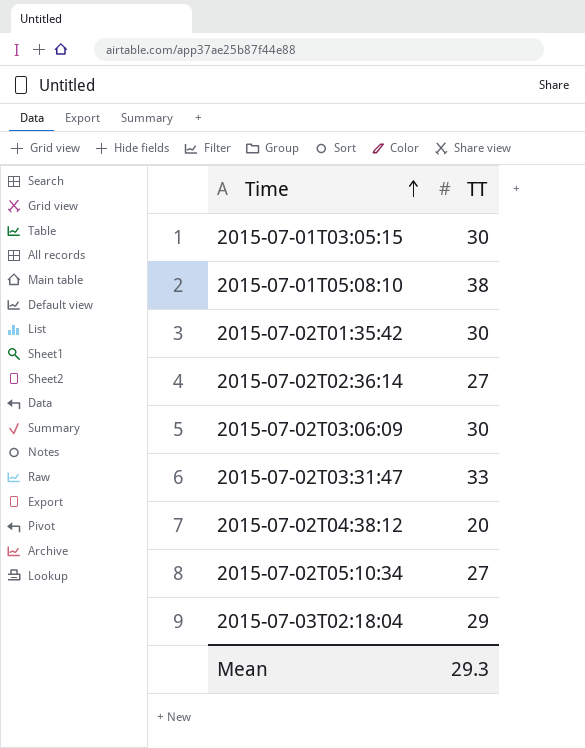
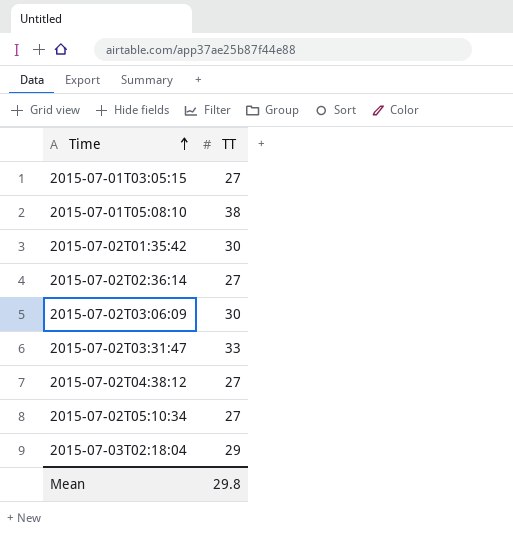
2015-07-01T03:05:15 | TT: 30 -> 27
2015-07-02T04:38:12 | TT: 20 -> 27
Mean | TT: 29.3 -> 29.8

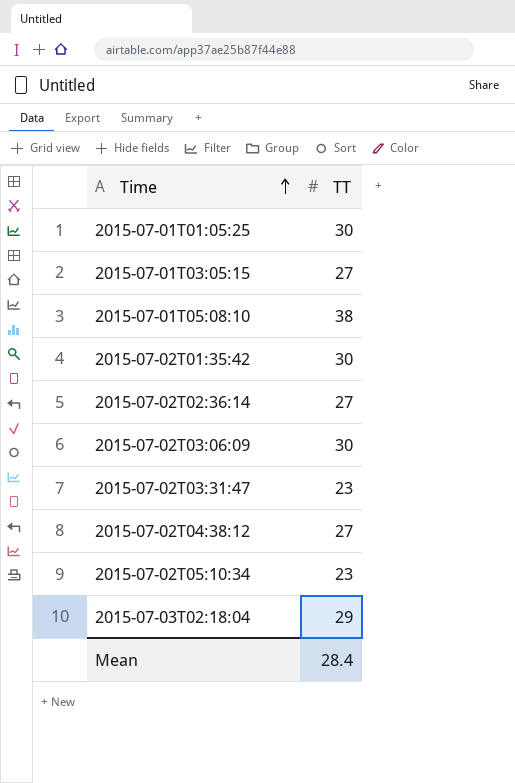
row 2015-07-01T01:05:25: none -> 30
2015-07-02T03:31:47 | TT: 33 -> 23
2015-07-02T05:10:34 | TT: 27 -> 23
Mean | TT: 29.8 -> 28.4

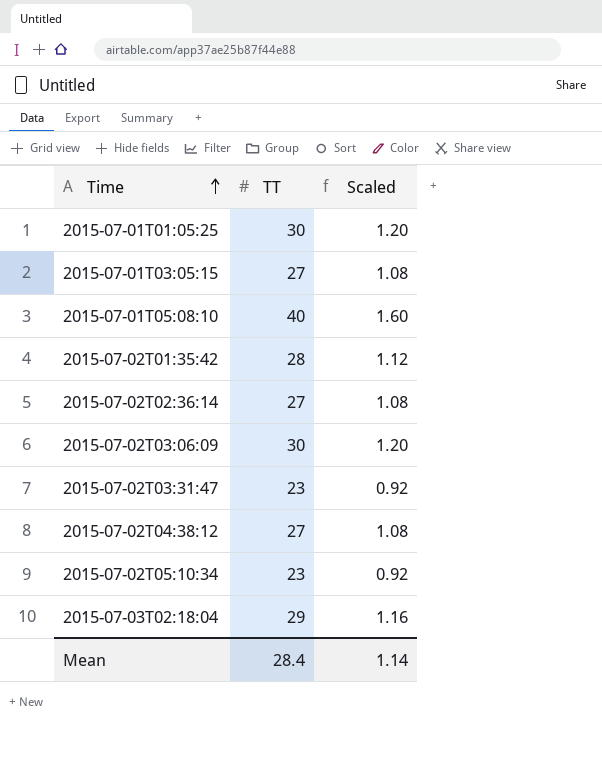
column Scaled | formula: none -> [TT] * 0.04
2015-07-01T05:08:10 | TT: 38 -> 40
2015-07-02T01:35:42 | TT: 30 -> 28

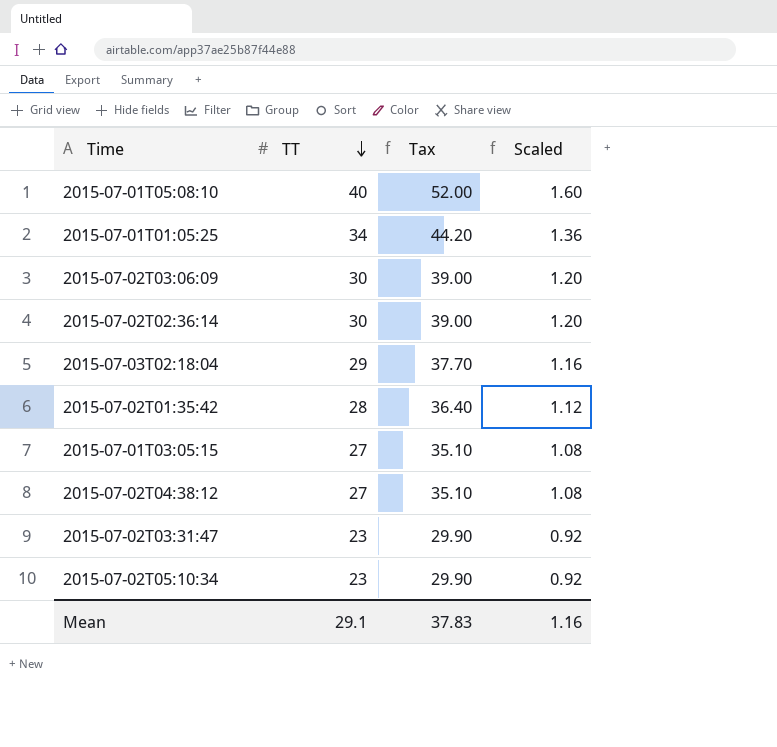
row order: Time ascending -> TT descending
column Tax | formula: none -> [TT] * 1.3
2015-07-01T01:05:25 | TT: 30 -> 34
2015-07-01T01:05:25 | Scaled: 1.20 -> 1.36
2015-07-02T02:36:14 | TT: 27 -> 30
2015-07-02T02:36:14 | Scaled: 1.08 -> 1.20
Mean | TT: 28.4 -> 29.1
Mean | Scaled: 1.14 -> 1.16

